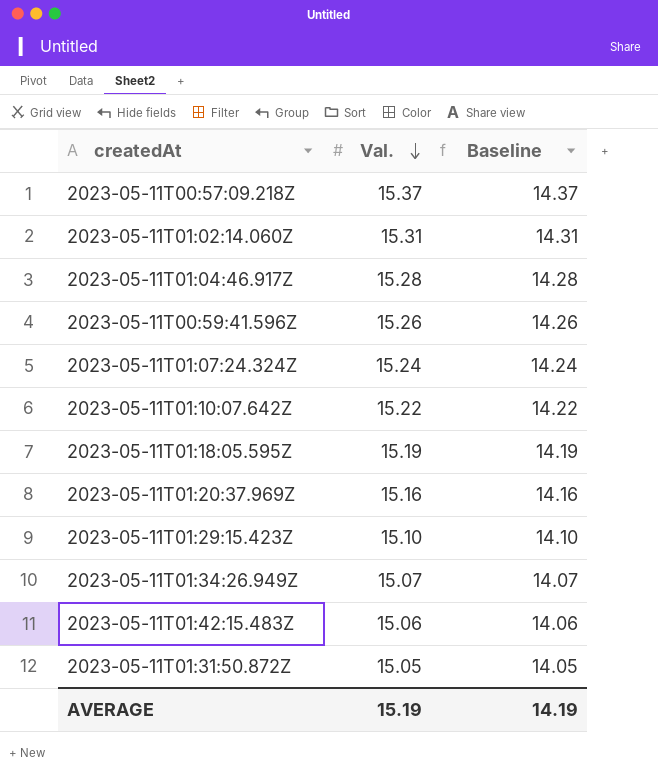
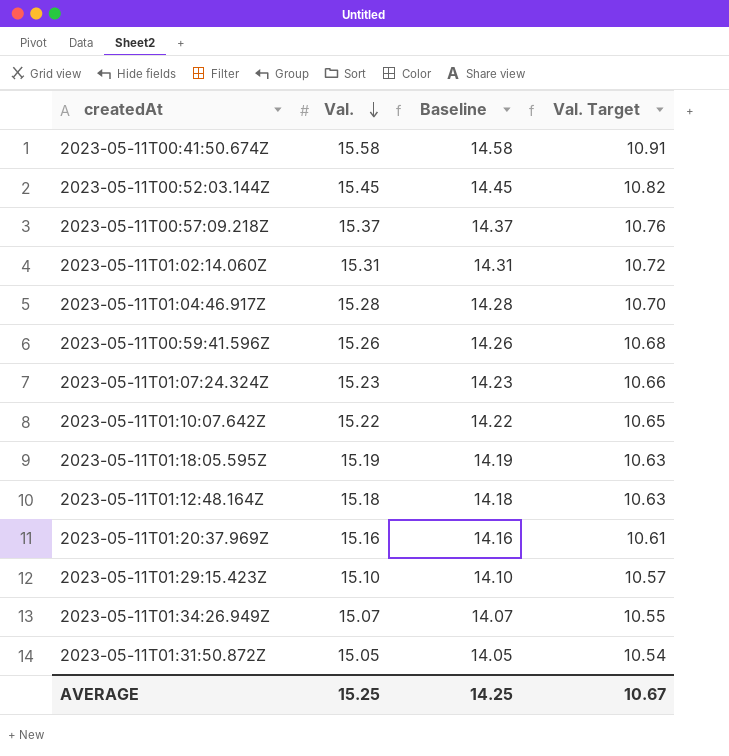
column Val. Target | formula: none -> [Val.] * 0.7
row 2023-05-11T01:42:15.483Z: 15.06 | 14.06 -> none
row 2023-05-11T00:41:50.674Z: none -> 15.58 | 14.58 | 10.91
row 2023-05-11T00:52:03.144Z: none -> 15.45 | 14.45 | 10.82
2023-05-11T01:07:24.324Z | Val.: 15.24 -> 15.23
2023-05-11T01:07:24.324Z | Baseline: 14.24 -> 14.23
row 2023-05-11T01:12:48.164Z: none -> 15.18 | 14.18 | 10.63
AVERAGE | Val.: 15.19 -> 15.25
AVERAGE | Baseline: 14.19 -> 14.25

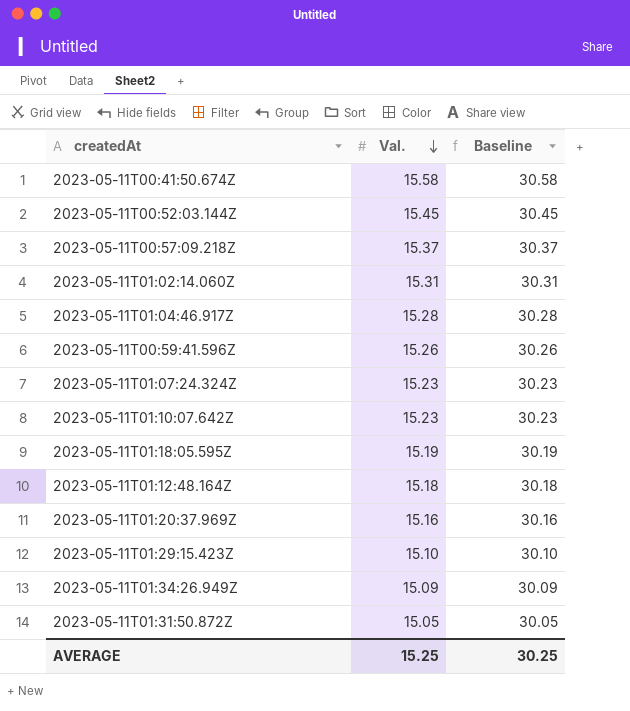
column Val. Target | formula: [Val.] * 0.7 -> none
column Baseline | formula: [Val.] - 1 -> [Val.] + 15
2023-05-11T01:10:07.642Z | Val.: 15.22 -> 15.23
2023-05-11T01:34:26.949Z | Val.: 15.07 -> 15.09
AVERAGE | Baseline: 14.25 -> 30.25

